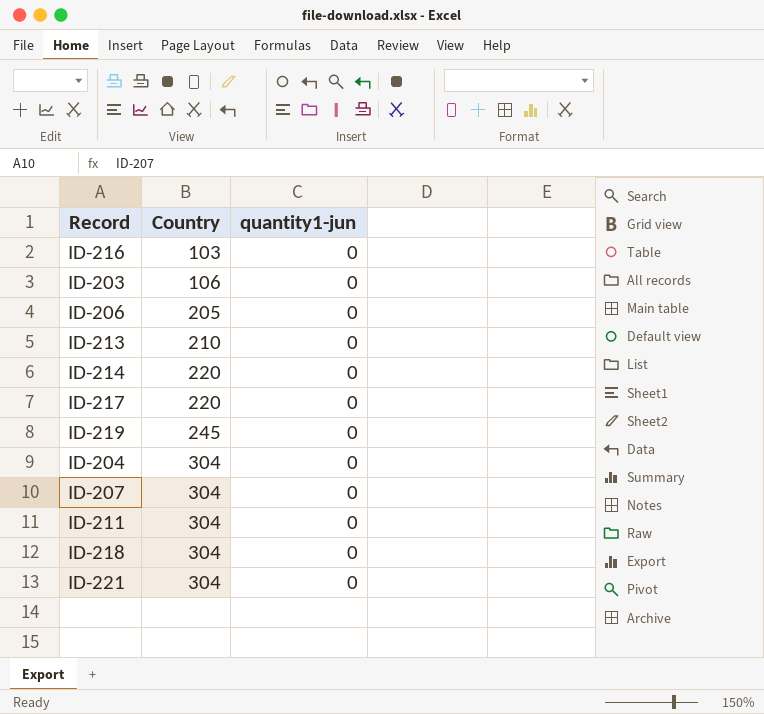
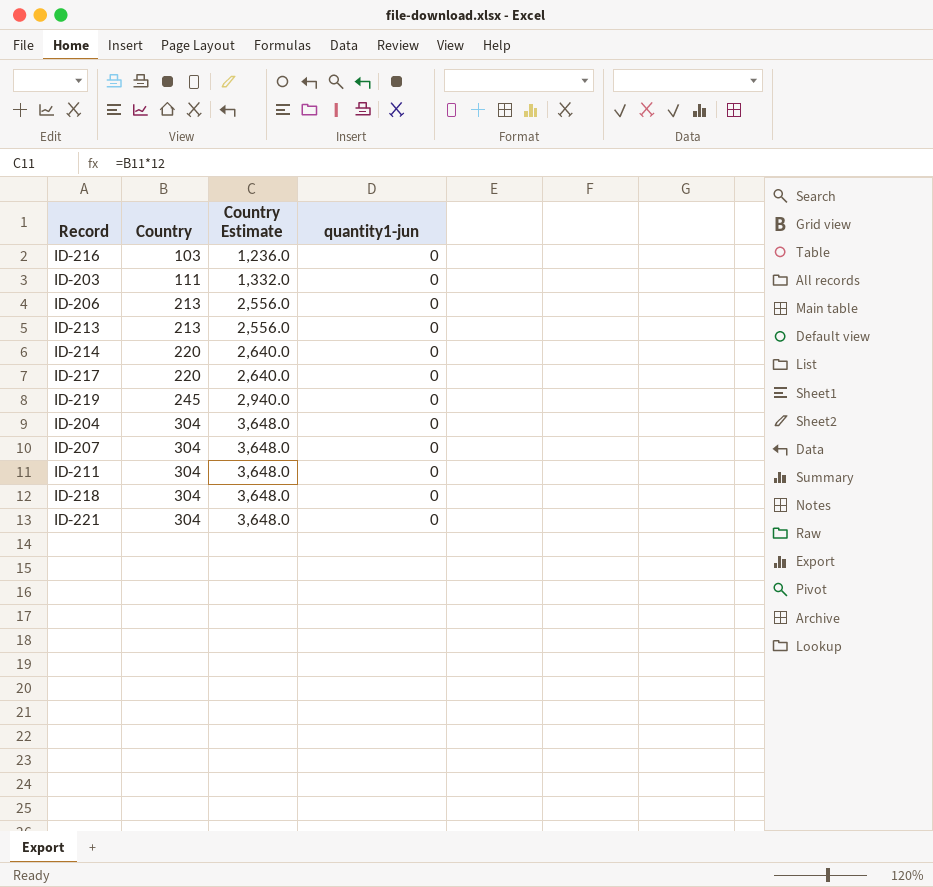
column Country Estimate | formula: none -> [Country] * 12
ID-203 | Country: 106 -> 111
ID-206 | Country: 205 -> 213
ID-213 | Country: 210 -> 213

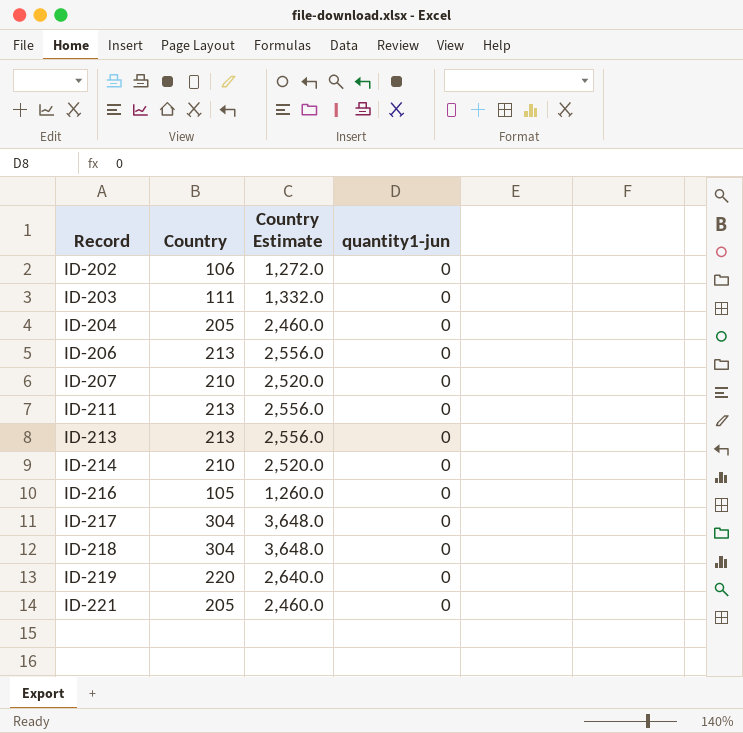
row order: Country ascending -> Record ascending
row ID-202: none -> 106 | 1,272.0 | 0
ID-204 | Country: 304 -> 205
ID-204 | Country Estimate: 3,648.0 -> 2,460.0
ID-207 | Country: 304 -> 210
ID-207 | Country Estimate: 3,648.0 -> 2,520.0
ID-211 | Country: 304 -> 213
ID-211 | Country Estimate: 3,648.0 -> 2,556.0
ID-214 | Country: 220 -> 210
ID-214 | Country Estimate: 2,640.0 -> 2,520.0
ID-216 | Country: 103 -> 105
ID-216 | Country Estimate: 1,236.0 -> 1,260.0
ID-217 | Country: 220 -> 304
ID-217 | Country Estimate: 2,640.0 -> 3,648.0
ID-219 | Country: 245 -> 220
ID-219 | Country Estimate: 2,940.0 -> 2,640.0
ID-221 | Country: 304 -> 205
ID-221 | Country Estimate: 3,648.0 -> 2,460.0

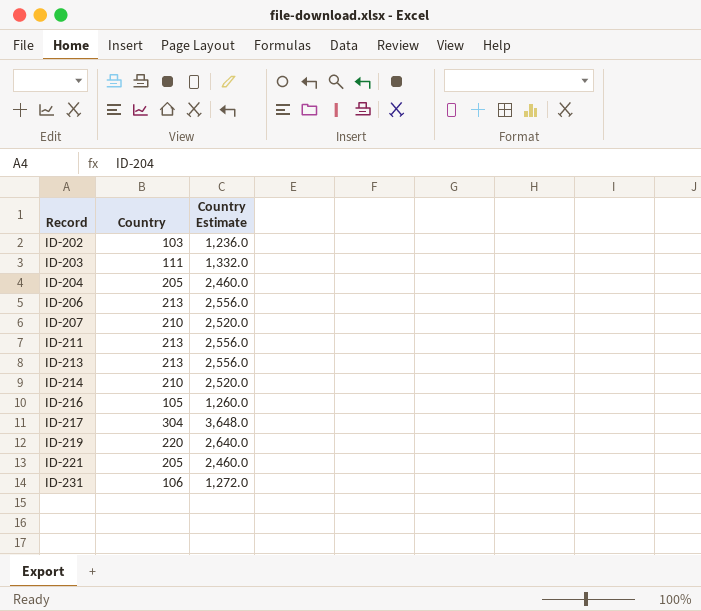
column quantity1-jun | position: 4 -> none
row ID-218: 304 | 3,648.0 | 0 -> none
ID-202 | Country: 106 -> 103
ID-202 | Country Estimate: 1,272.0 -> 1,236.0
row ID-231: none -> 106 | 1,272.0

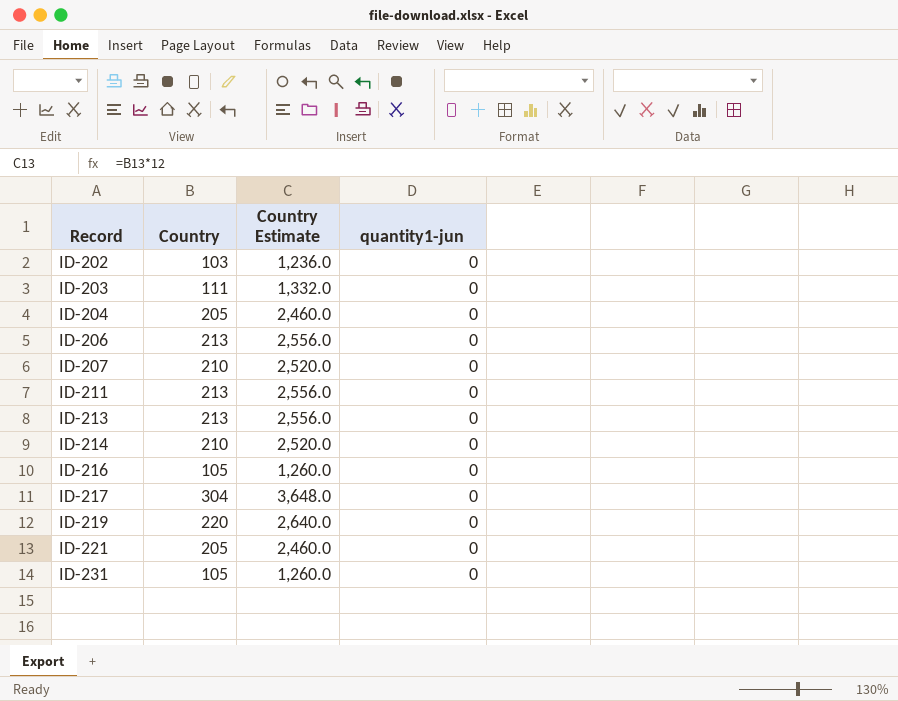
column quantity1-jun | position: none -> 4
ID-231 | Country: 106 -> 105
ID-231 | Country Estimate: 1,272.0 -> 1,260.0

